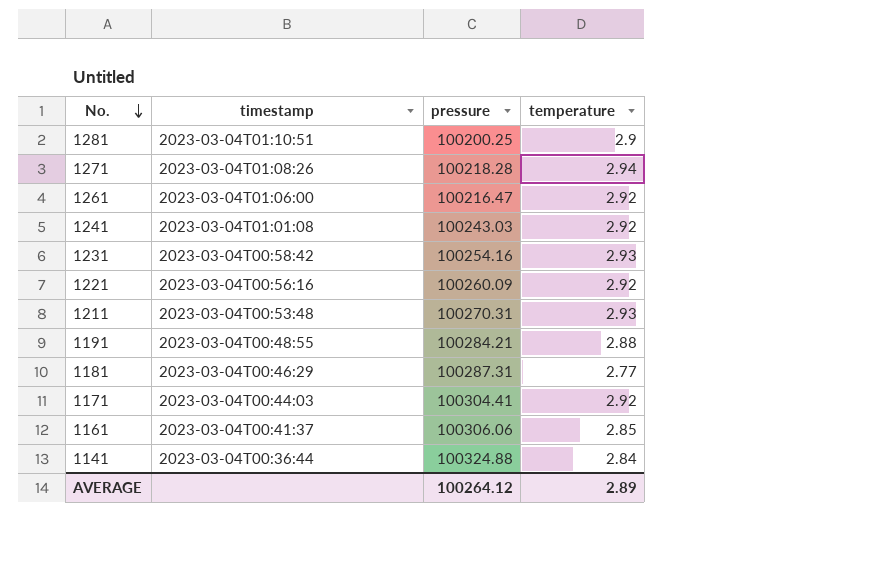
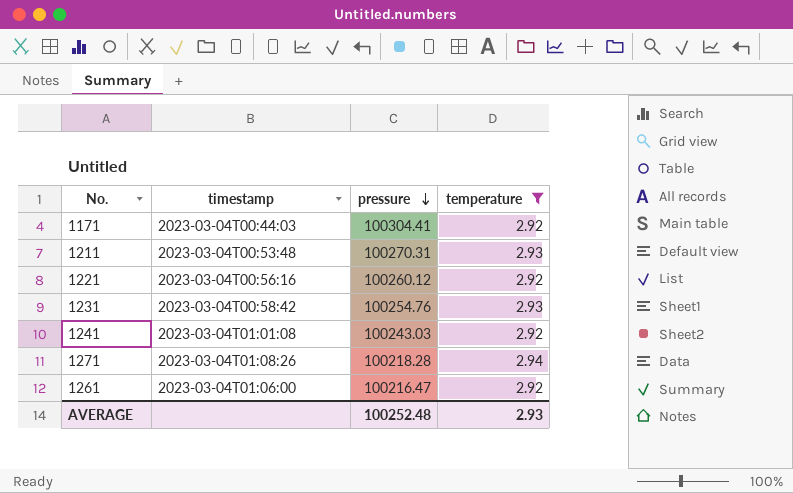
filter: none -> temperature >= 2.92
row order: No. descending -> pressure descending
1221 | pressure: 100260.09 -> 100260.12
1231 | pressure: 100254.16 -> 100254.76
AVERAGE | pressure: 100264.12 -> 100252.48
AVERAGE | temperature: 2.89 -> 2.93

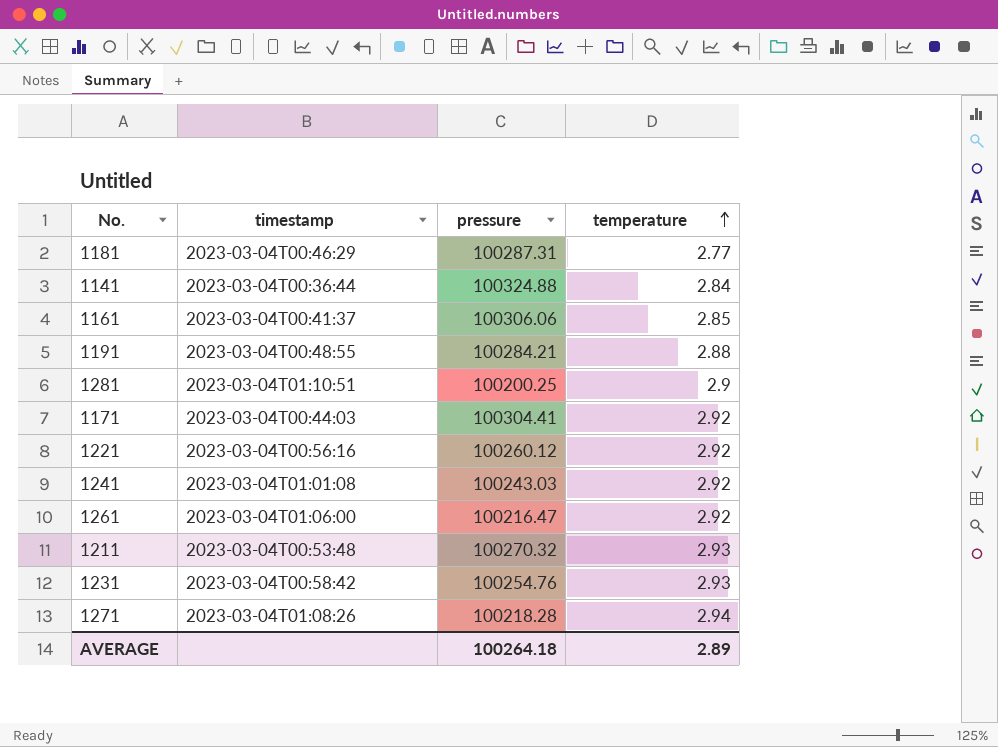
filter: temperature >= 2.92 -> none
row order: pressure descending -> temperature ascending
1211 | pressure: 100270.31 -> 100270.32
AVERAGE | pressure: 100252.48 -> 100264.18
AVERAGE | temperature: 2.93 -> 2.89

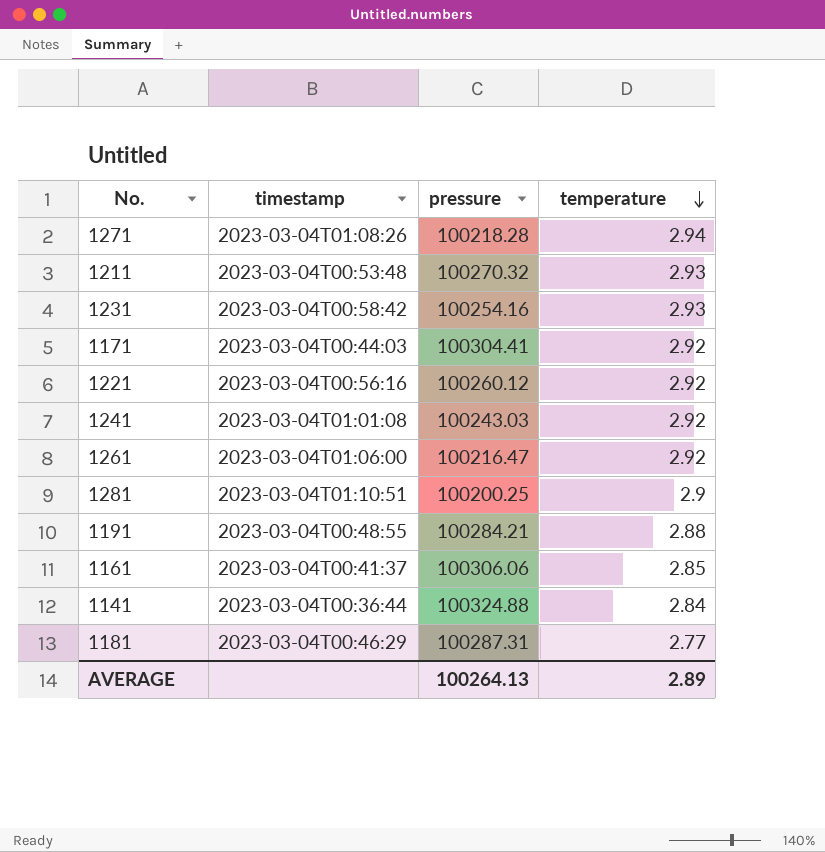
row order: temperature ascending -> temperature descending
1231 | pressure: 100254.76 -> 100254.16
AVERAGE | pressure: 100264.18 -> 100264.13

